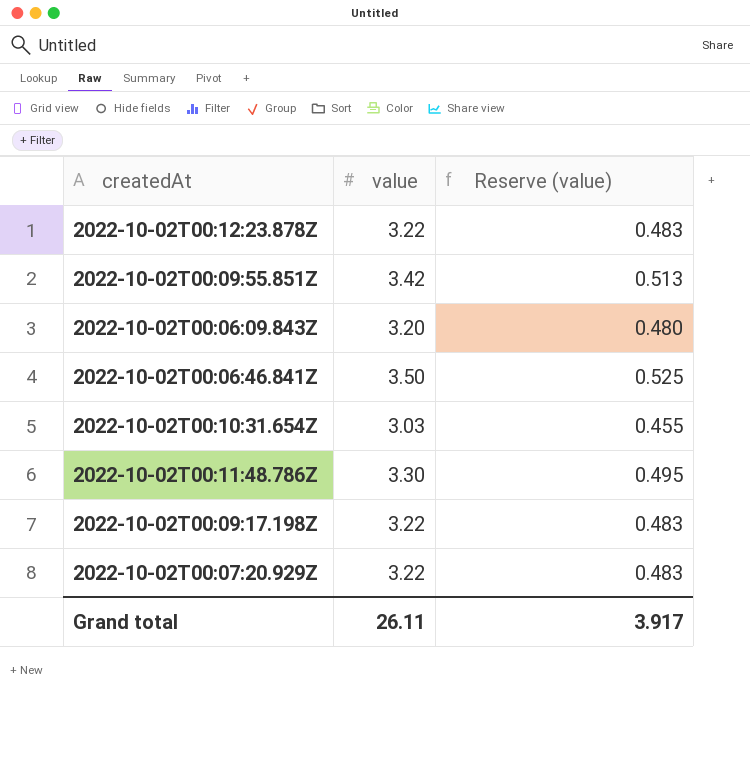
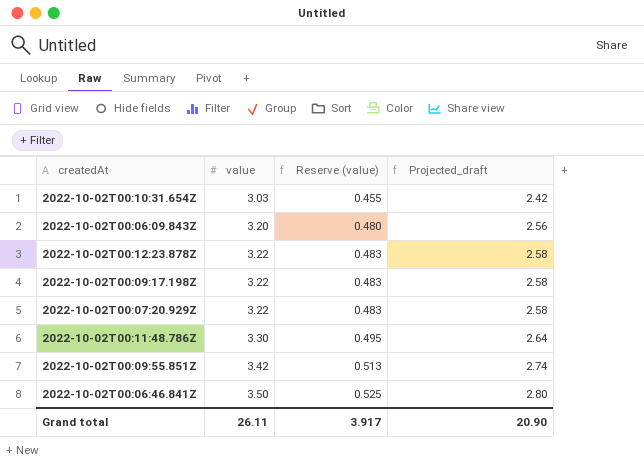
row order: none -> value ascending
column Projected_draft | formula: none -> [value] * 0.8

